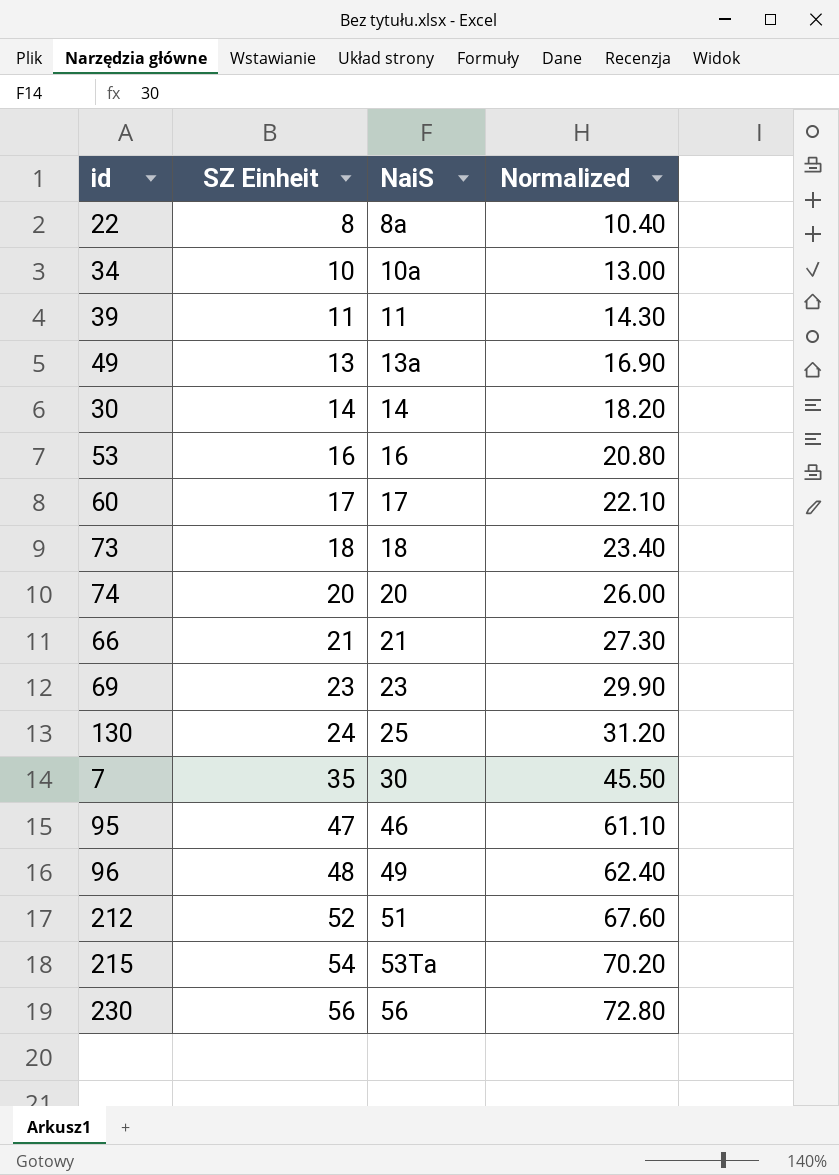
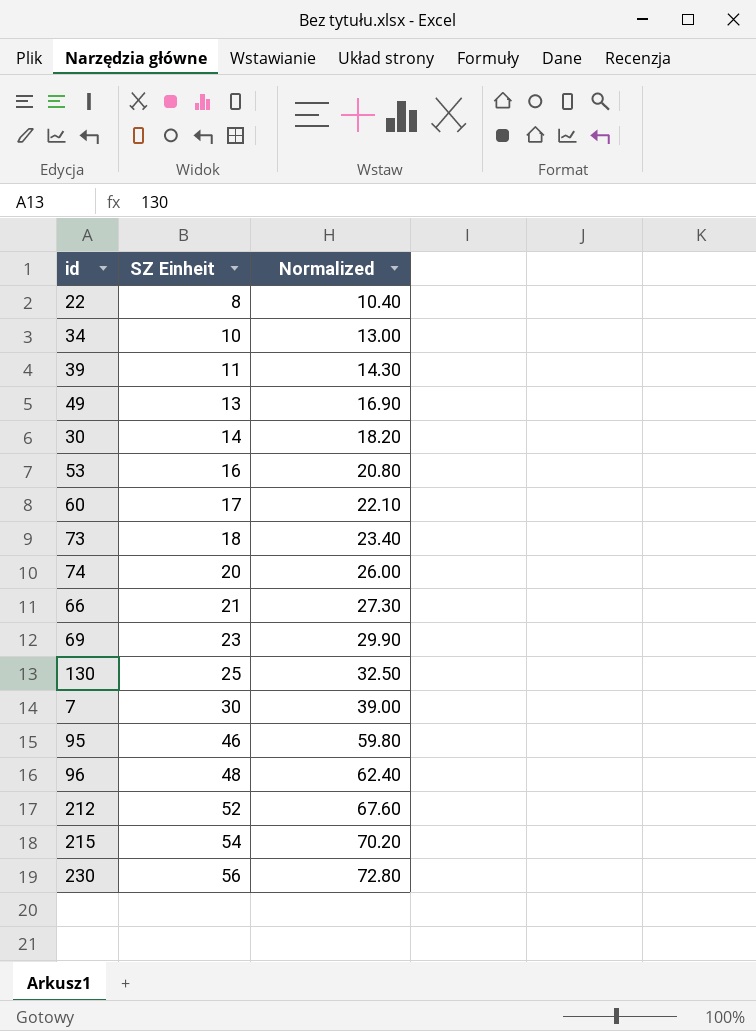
column NaiS | position: 3 -> none
130 | SZ Einheit: 24 -> 25
130 | Normalized: 31.20 -> 32.50
7 | SZ Einheit: 35 -> 30
7 | Normalized: 45.50 -> 39.00
95 | SZ Einheit: 47 -> 46
95 | Normalized: 61.10 -> 59.80

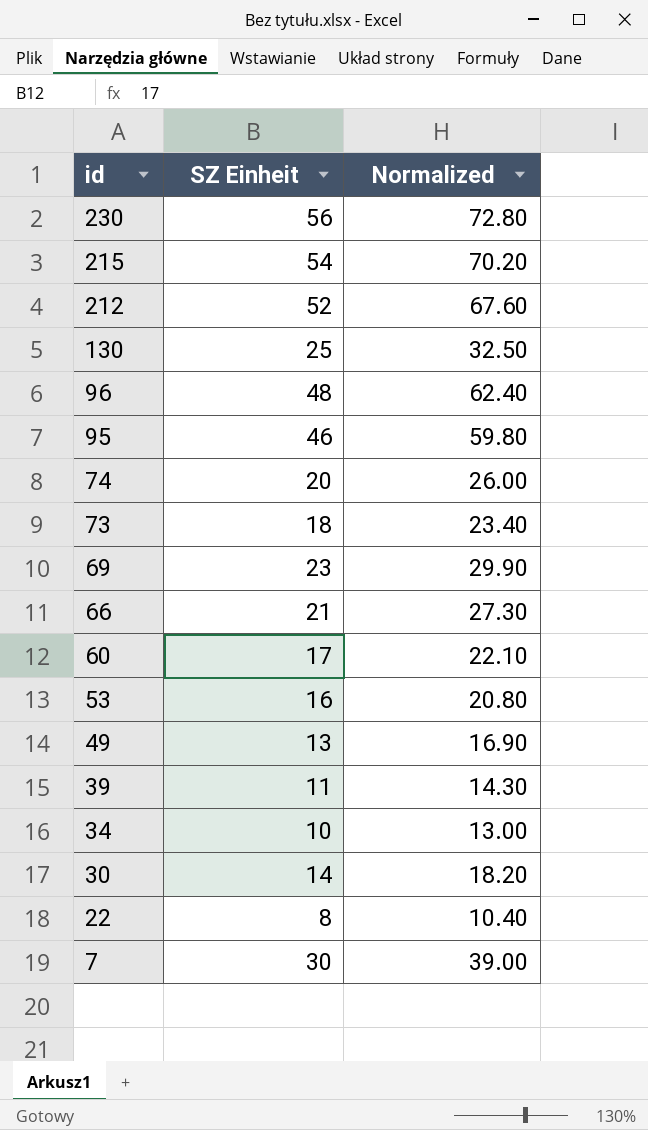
row order: SZ Einheit ascending -> id descending

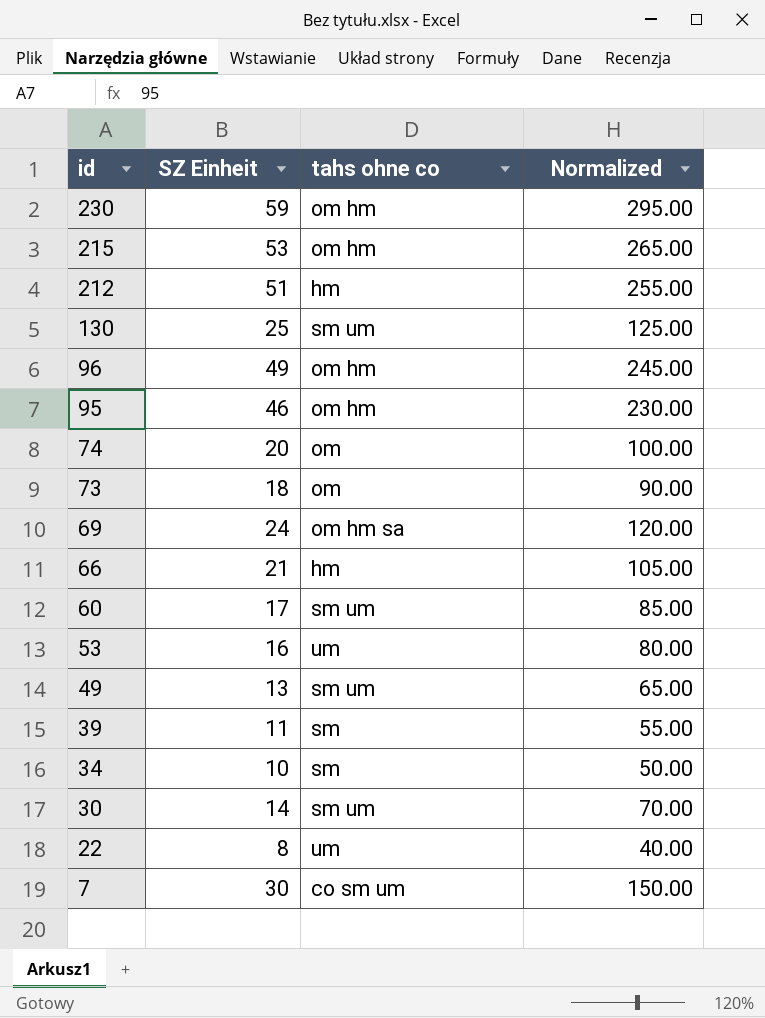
column tahs ohne co | position: none -> 3
column Normalized | formula: [SZ Einheit] * 1.3 -> [SZ Einheit] * 5
230 | SZ Einheit: 56 -> 59
215 | SZ Einheit: 54 -> 53
212 | SZ Einheit: 52 -> 51
96 | SZ Einheit: 48 -> 49
69 | SZ Einheit: 23 -> 24

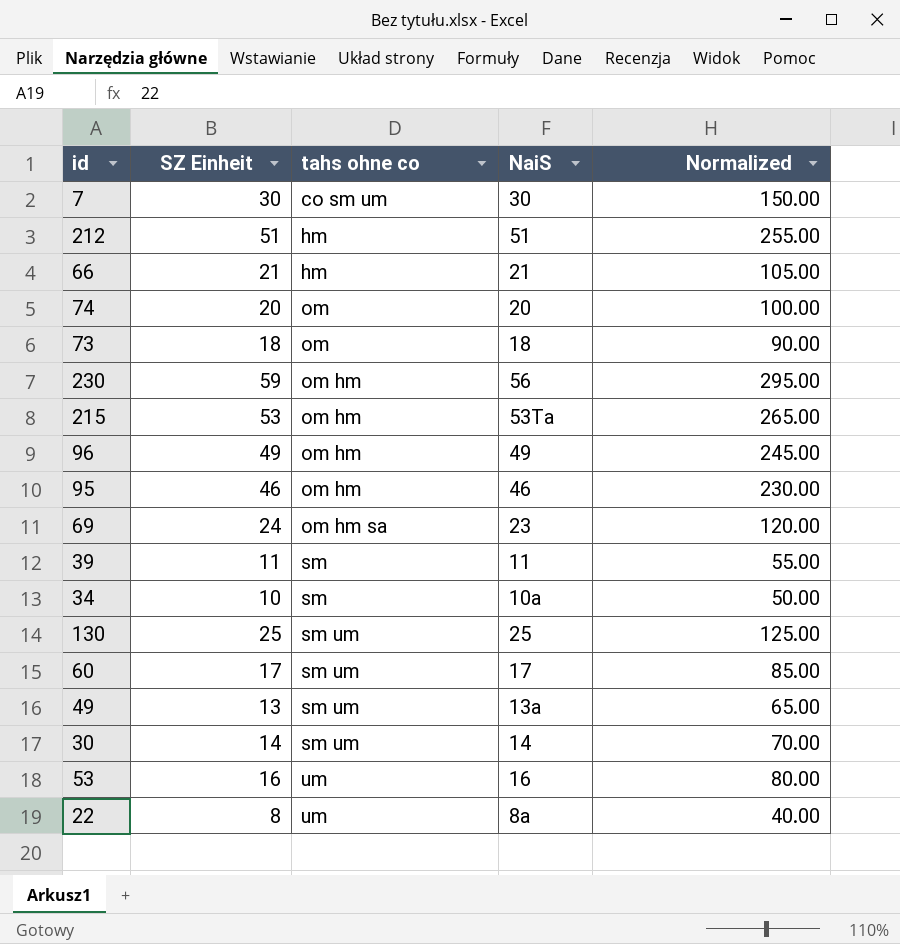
row order: id descending -> tahs ohne co ascending
column NaiS | position: none -> 4

